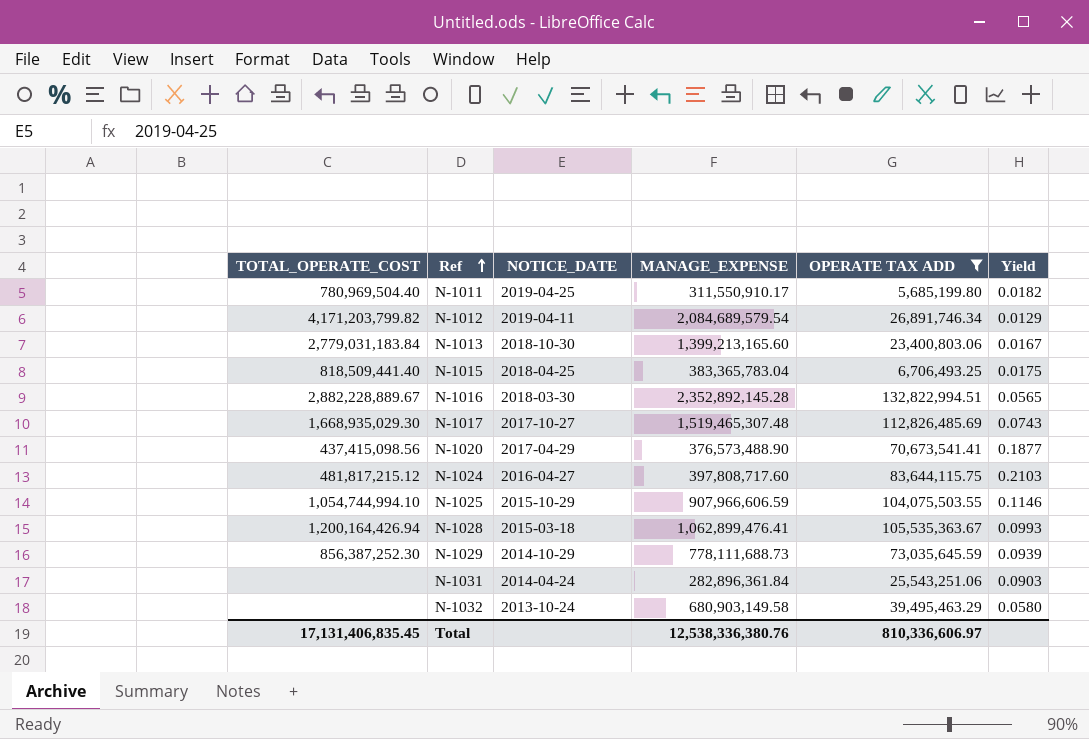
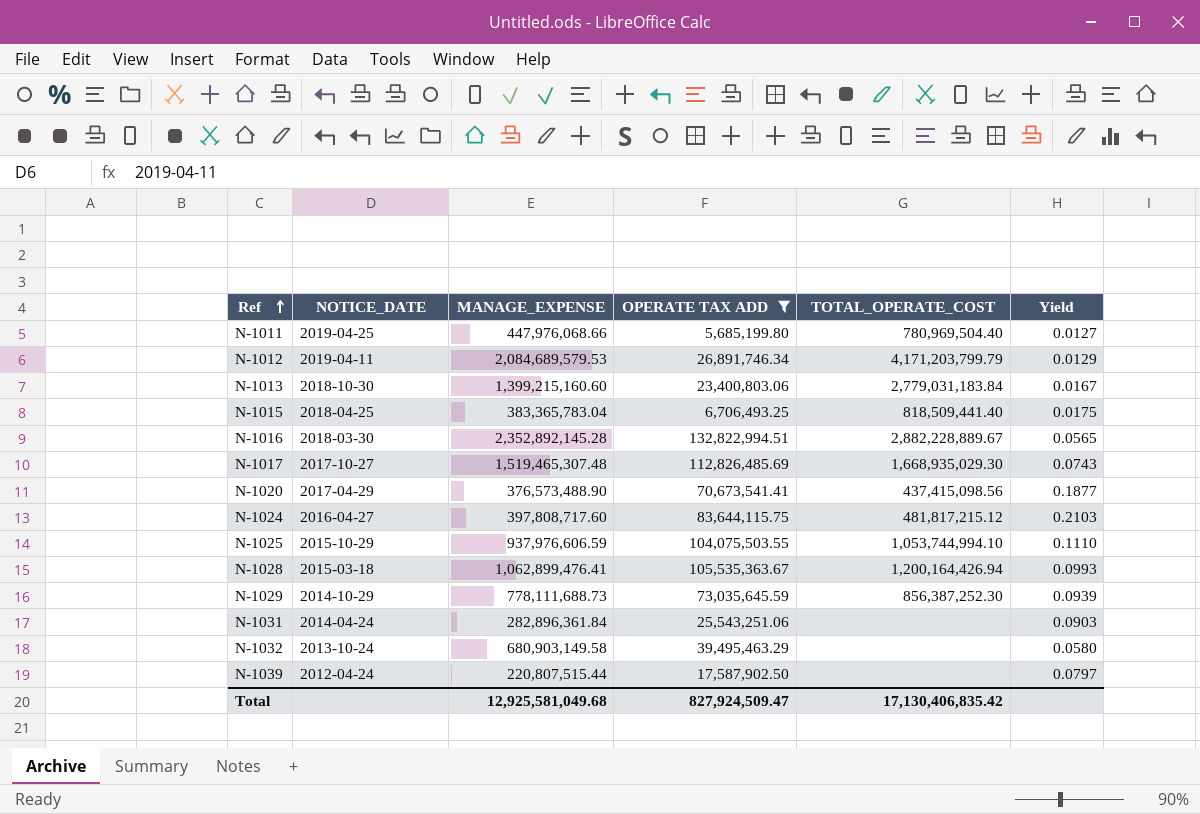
column TOTAL_OPERATE_COST | position: 1 -> 5
N-1011 | MANAGE_EXPENSE: 311,550,910.17 -> 447,976,068.66
N-1011 | Yield: 0.0182 -> 0.0127
N-1012 | MANAGE_EXPENSE: 2,084,689,579.54 -> 2,084,689,579.53
N-1012 | TOTAL_OPERATE_COST: 4,171,203,799.82 -> 4,171,203,799.79
N-1013 | MANAGE_EXPENSE: 1,399,213,165.60 -> 1,399,215,160.60
N-1025 | MANAGE_EXPENSE: 907,966,606.59 -> 937,976,606.59
N-1025 | TOTAL_OPERATE_COST: 1,054,744,994.10 -> 1,053,744,994.10
N-1025 | Yield: 0.1146 -> 0.1110
row N-1039: none -> 2012-04-24 | 220,807,515.44 | 17,587,902.50 | none | 0.0797
Total | MANAGE_EXPENSE: 12,538,336,380.76 -> 12,925,581,049.68
Total | OPERATE TAX ADD: 810,336,606.97 -> 827,924,509.47
Total | TOTAL_OPERATE_COST: 17,131,406,835.45 -> 17,130,406,835.42

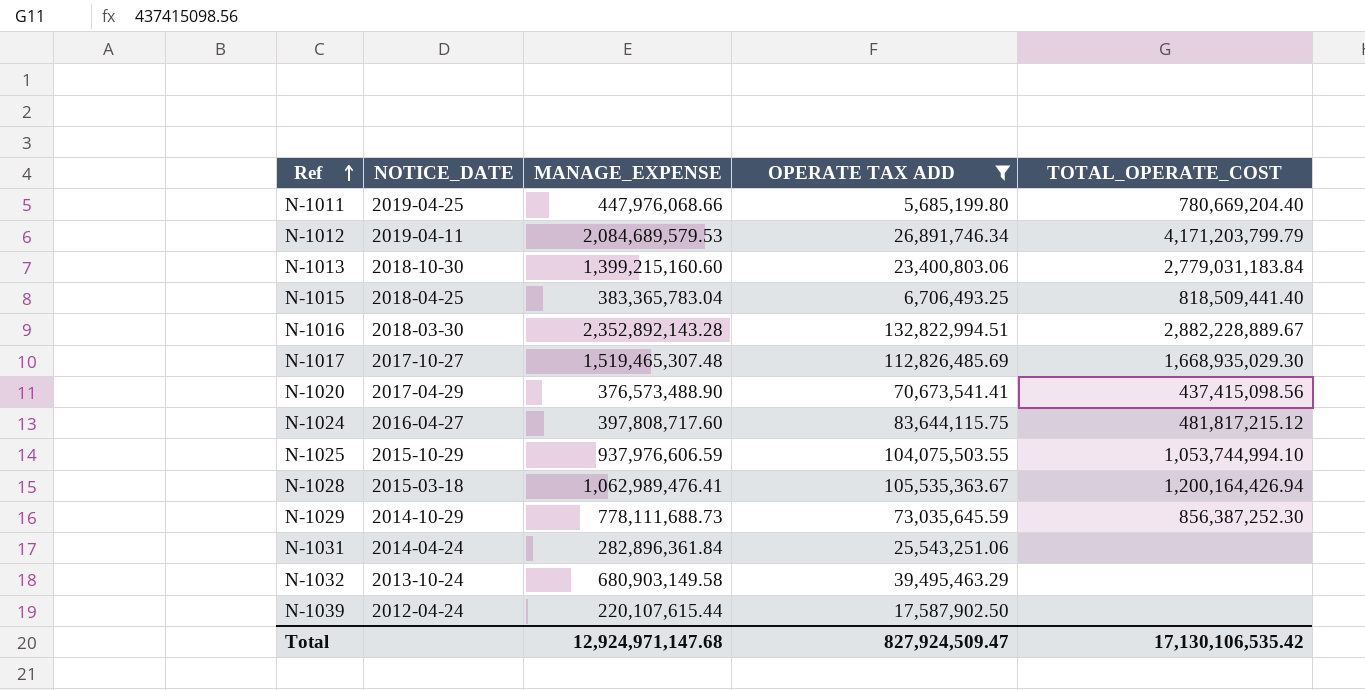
column Yield | formula: [OPERATE TAX ADD] / [MANAGE_EXPENSE] -> none
N-1011 | TOTAL_OPERATE_COST: 780,969,504.40 -> 780,669,204.40
N-1016 | MANAGE_EXPENSE: 2,352,892,145.28 -> 2,352,892,143.28
N-1028 | MANAGE_EXPENSE: 1,062,899,476.41 -> 1,062,989,476.41
N-1039 | MANAGE_EXPENSE: 220,807,515.44 -> 220,107,615.44
Total | MANAGE_EXPENSE: 12,925,581,049.68 -> 12,924,971,147.68
Total | TOTAL_OPERATE_COST: 17,130,406,835.42 -> 17,130,106,535.42

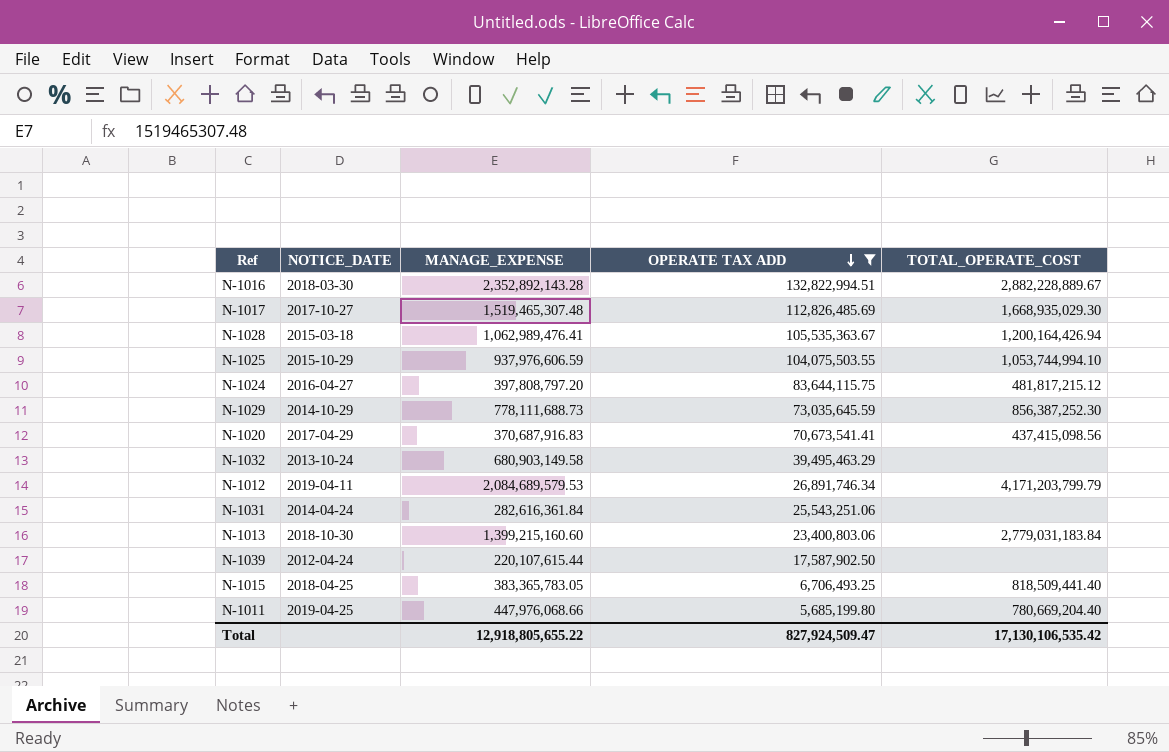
row order: Ref ascending -> OPERATE TAX ADD descending
N-1024 | MANAGE_EXPENSE: 397,808,717.60 -> 397,808,797.20
N-1020 | MANAGE_EXPENSE: 376,573,488.90 -> 370,687,916.83
N-1031 | MANAGE_EXPENSE: 282,896,361.84 -> 282,616,361.84
N-1015 | MANAGE_EXPENSE: 383,365,783.04 -> 383,365,783.05
Total | MANAGE_EXPENSE: 12,924,971,147.68 -> 12,918,805,655.22

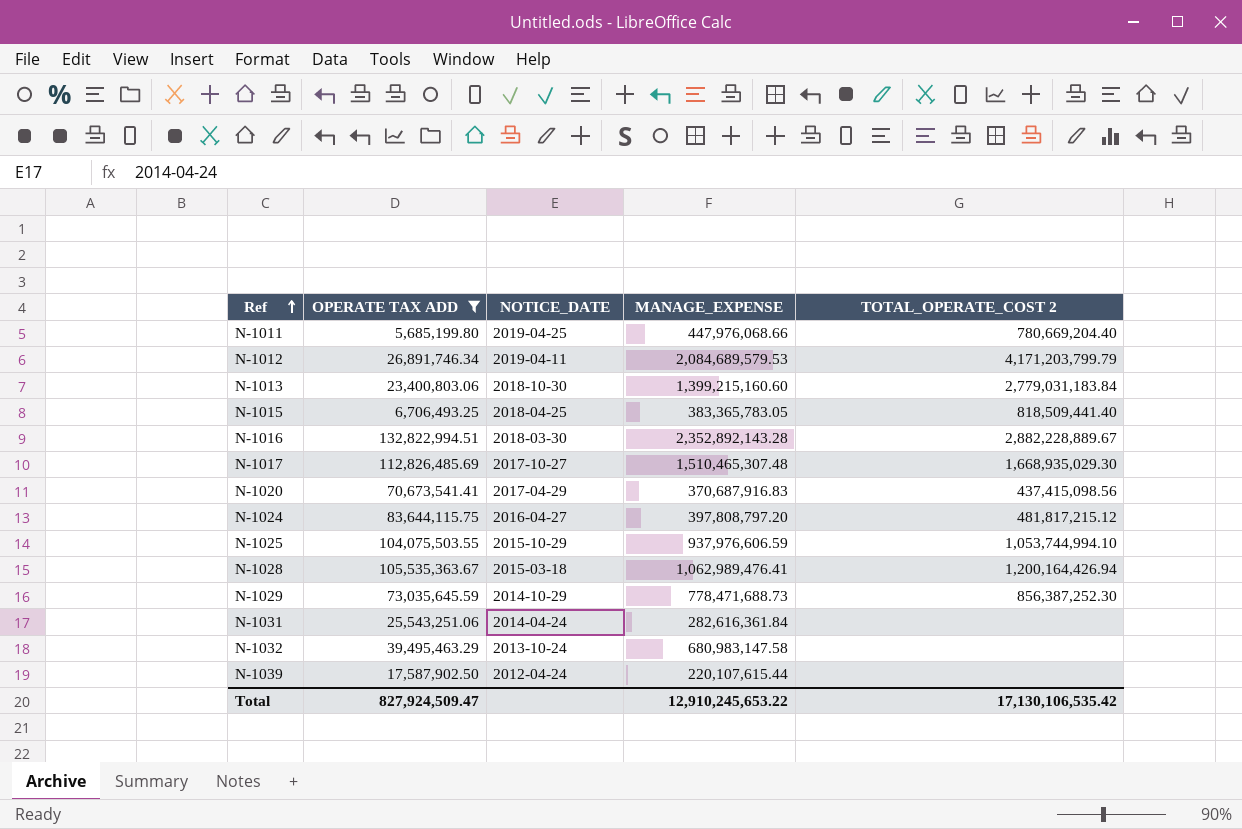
row order: OPERATE TAX ADD descending -> Ref ascending
column OPERATE TAX ADD | position: 4 -> 2
column name: TOTAL_OPERATE_COST -> TOTAL_OPERATE_COST 2
N-1017 | MANAGE_EXPENSE: 1,519,465,307.48 -> 1,510,465,307.48
N-1029 | MANAGE_EXPENSE: 778,111,688.73 -> 778,471,688.73
N-1032 | MANAGE_EXPENSE: 680,903,149.58 -> 680,983,147.58
Total | MANAGE_EXPENSE: 12,918,805,655.22 -> 12,910,245,653.22

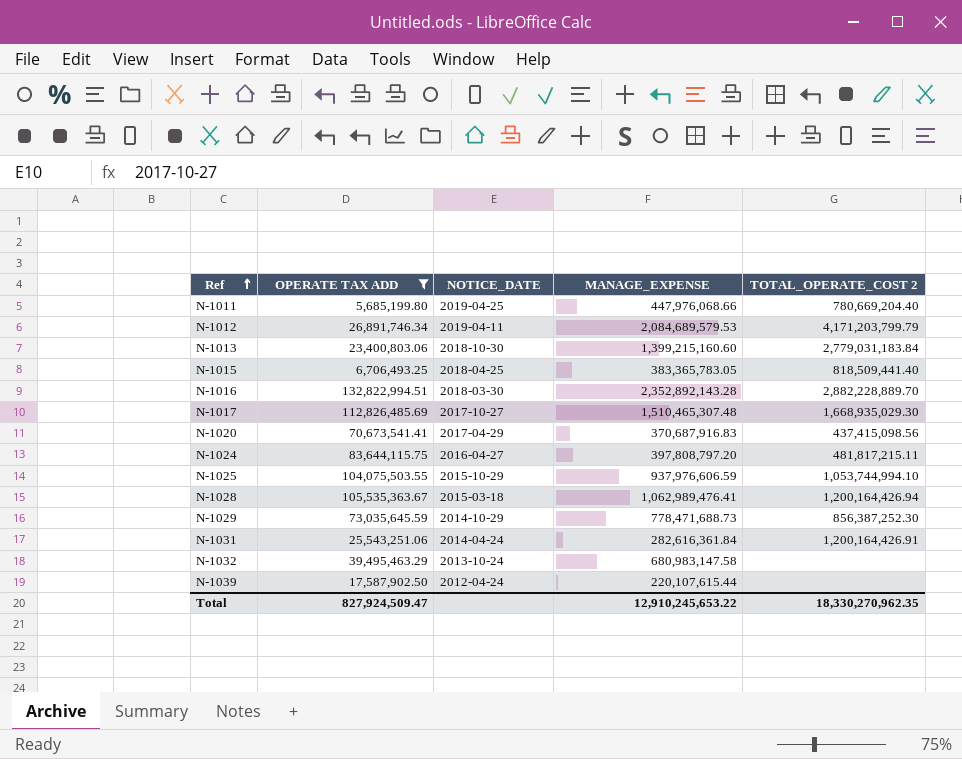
N-1016 | TOTAL_OPERATE_COST 2: 2,882,228,889.67 -> 2,882,228,889.70
N-1024 | TOTAL_OPERATE_COST 2: 481,817,215.12 -> 481,817,215.11
N-1031 | TOTAL_OPERATE_COST 2: none -> 1,200,164,426.91
Total | TOTAL_OPERATE_COST 2: 17,130,106,535.42 -> 18,330,270,962.35

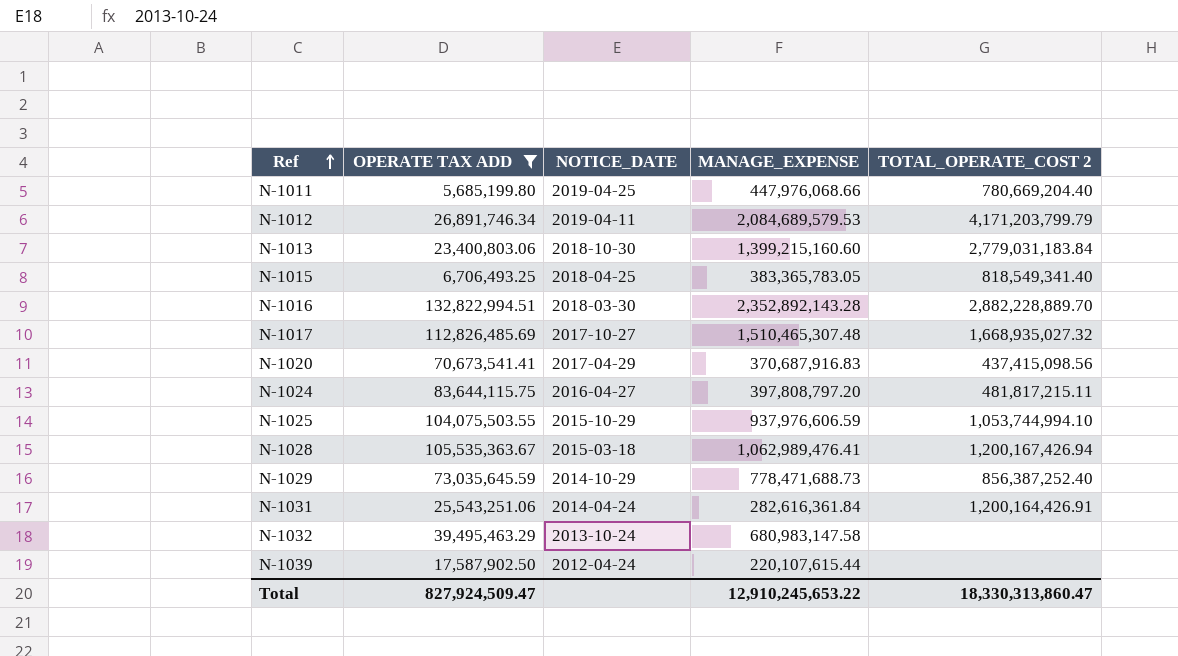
N-1015 | TOTAL_OPERATE_COST 2: 818,509,441.40 -> 818,549,341.40
N-1017 | TOTAL_OPERATE_COST 2: 1,668,935,029.30 -> 1,668,935,027.32
N-1028 | TOTAL_OPERATE_COST 2: 1,200,164,426.94 -> 1,200,167,426.94
N-1029 | TOTAL_OPERATE_COST 2: 856,387,252.30 -> 856,387,252.40
Total | TOTAL_OPERATE_COST 2: 18,330,270,962.35 -> 18,330,313,860.47

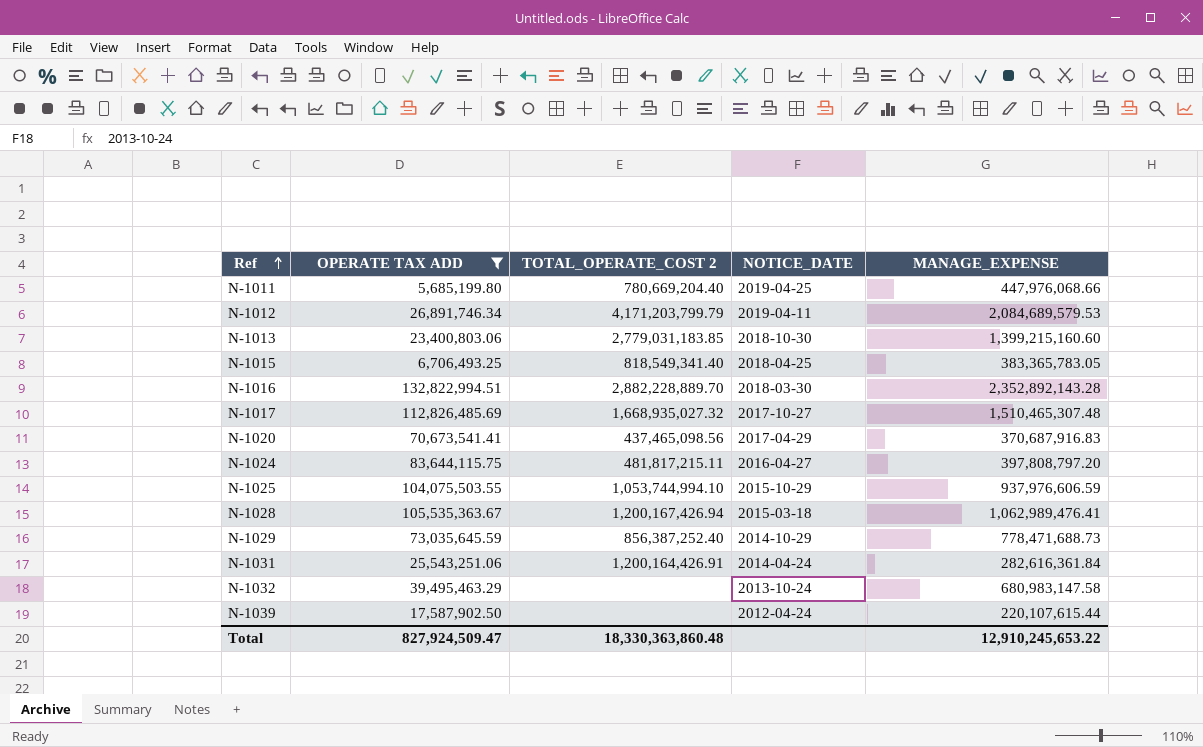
column TOTAL_OPERATE_COST 2 | position: 5 -> 3
N-1013 | TOTAL_OPERATE_COST 2: 2,779,031,183.84 -> 2,779,031,183.85
N-1020 | TOTAL_OPERATE_COST 2: 437,415,098.56 -> 437,465,098.56
Total | TOTAL_OPERATE_COST 2: 18,330,313,860.47 -> 18,330,363,860.48

